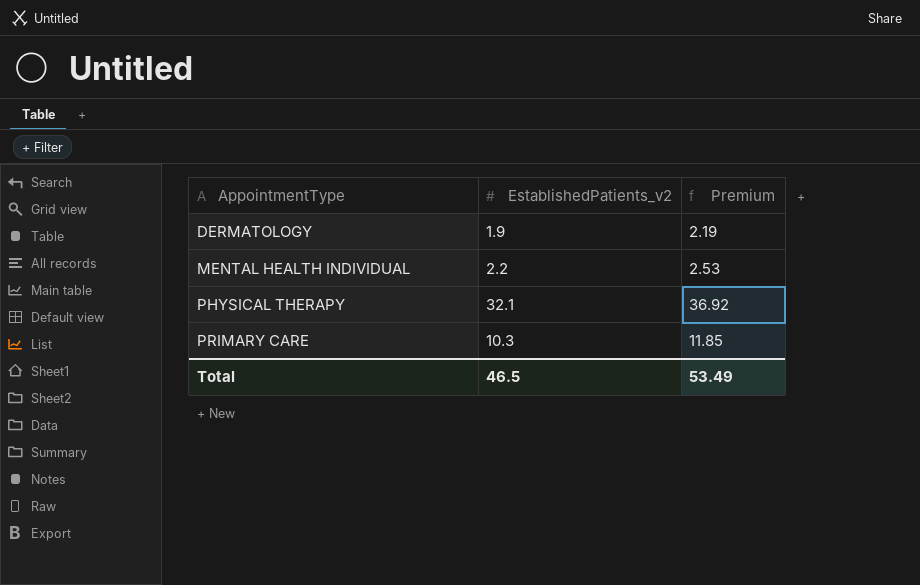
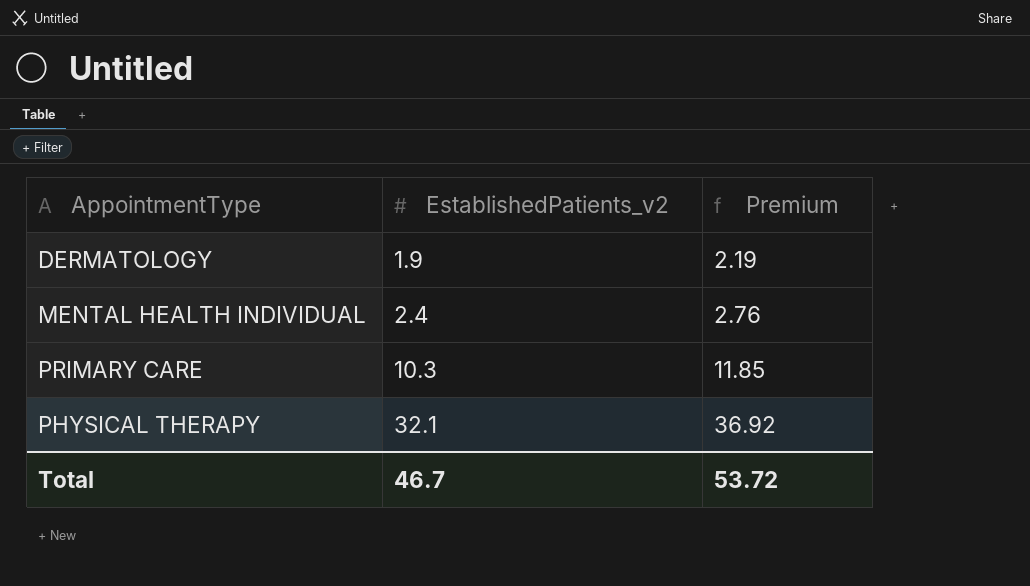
row order: AppointmentType ascending -> EstablishedPatients_v2 ascending
MENTAL HEALTH INDIVIDUAL | EstablishedPatients_v2: 2.2 -> 2.4
MENTAL HEALTH INDIVIDUAL | Premium: 2.53 -> 2.76
Total | EstablishedPatients_v2: 46.5 -> 46.7
Total | Premium: 53.49 -> 53.72

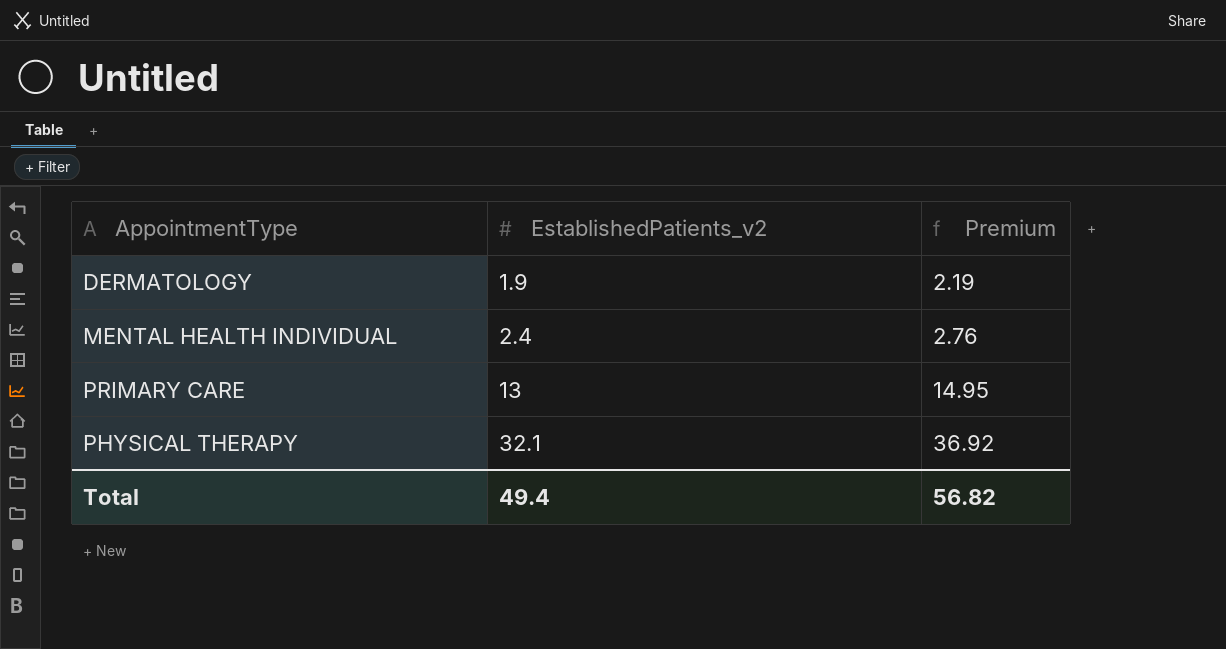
PRIMARY CARE | EstablishedPatients_v2: 10.3 -> 13
PRIMARY CARE | Premium: 11.85 -> 14.95
Total | EstablishedPatients_v2: 46.7 -> 49.4
Total | Premium: 53.72 -> 56.82

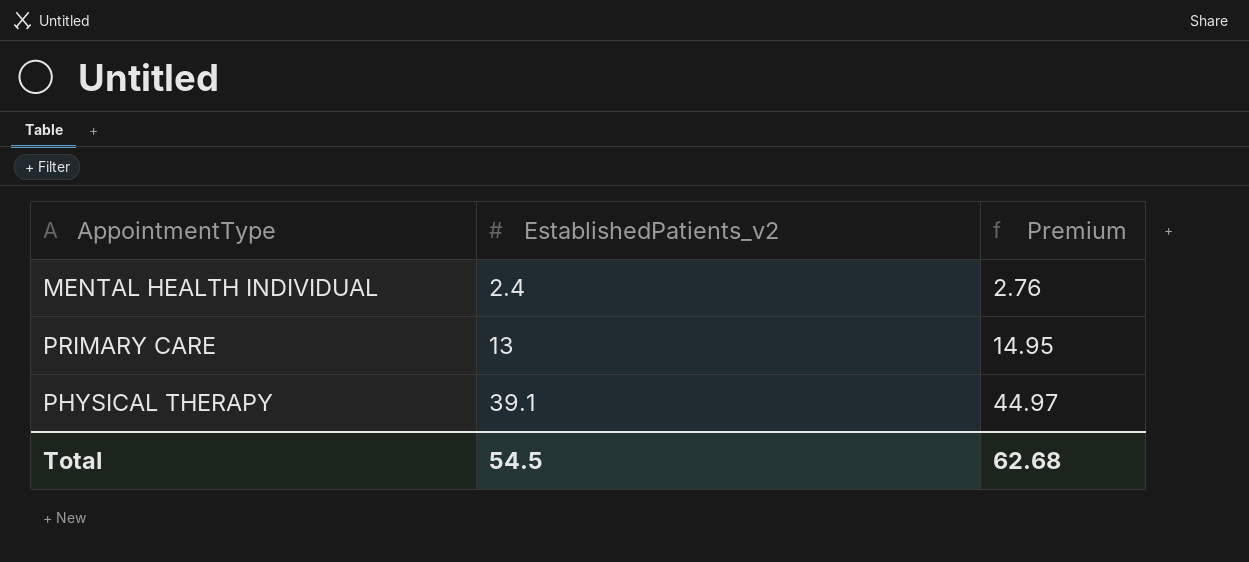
row DERMATOLOGY: 1.9 | 2.19 -> none
PHYSICAL THERAPY | EstablishedPatients_v2: 32.1 -> 39.1
PHYSICAL THERAPY | Premium: 36.92 -> 44.97
Total | EstablishedPatients_v2: 49.4 -> 54.5
Total | Premium: 56.82 -> 62.68

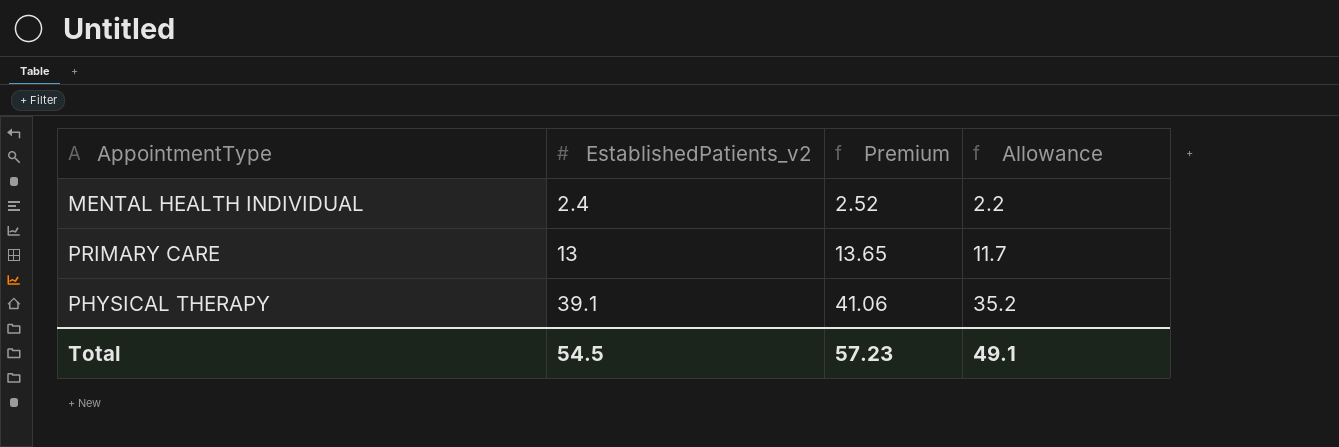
column Premium | formula: [EstablishedPatients_v2] * 1.15 -> [EstablishedPatients_v2] * 1.05
column Allowance | formula: none -> [EstablishedPatients_v2] * 0.9
Total | Premium: 62.68 -> 57.23

